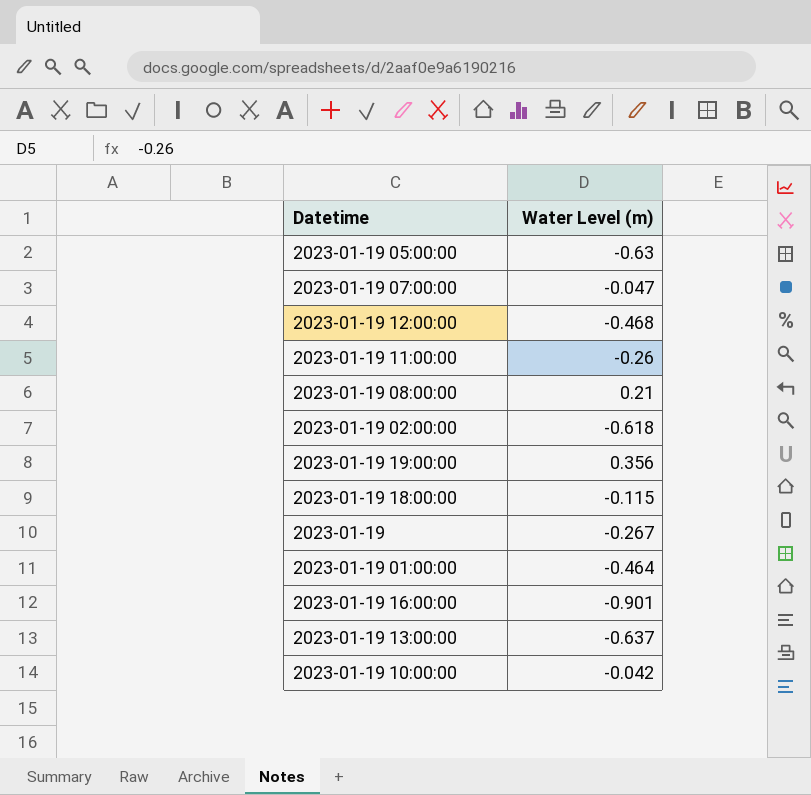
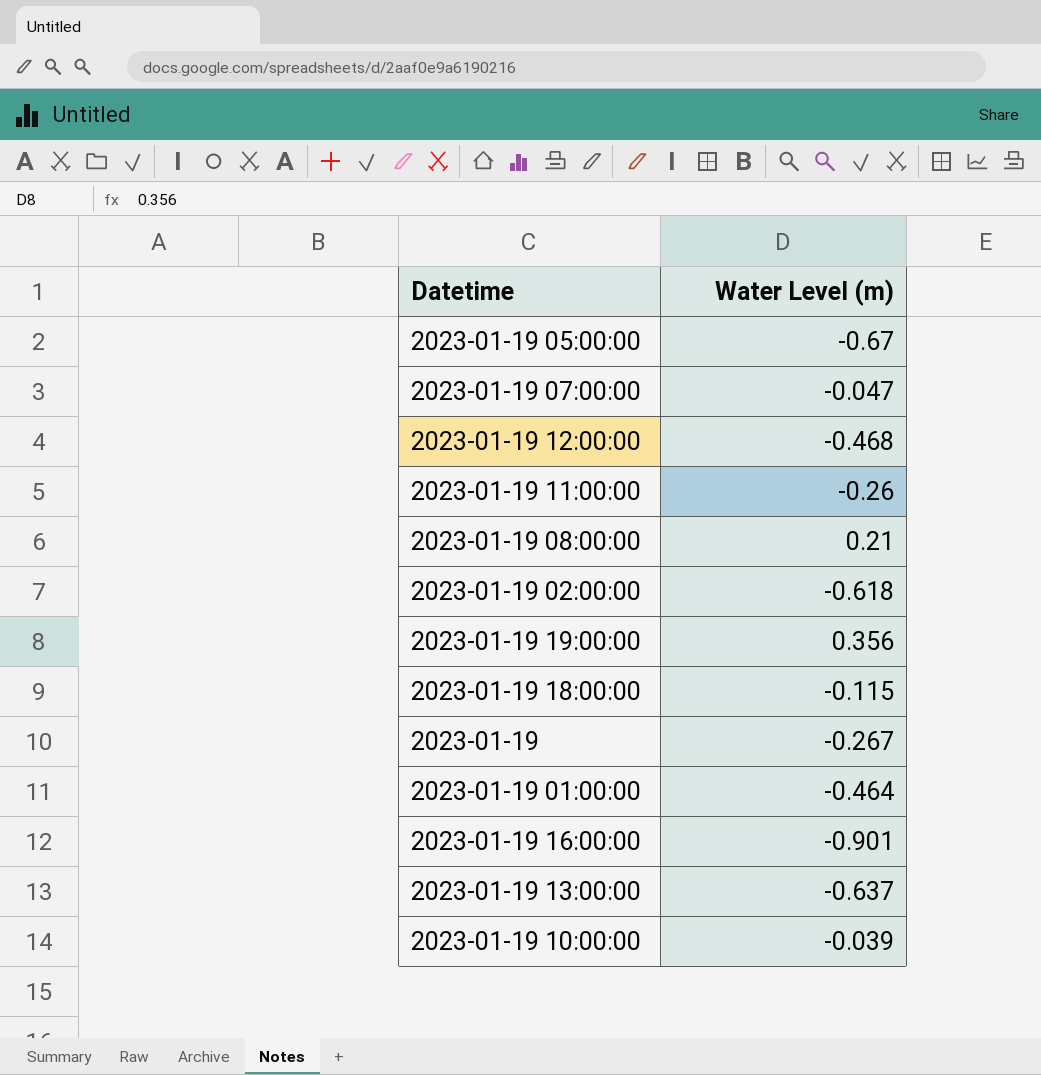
2023-01-19 05:00:00 | Water Level (m): -0.63 -> -0.67
2023-01-19 10:00:00 | Water Level (m): -0.042 -> -0.039

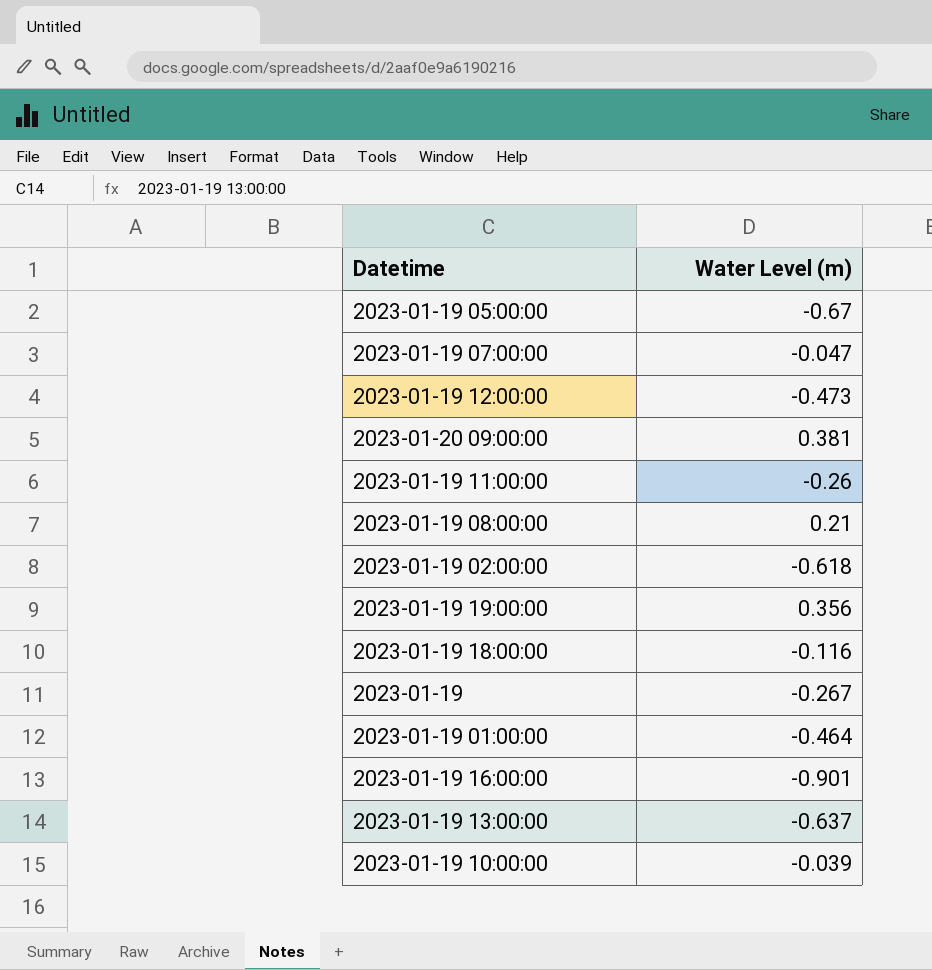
2023-01-19 12:00:00 | Water Level (m): -0.468 -> -0.473
row 2023-01-20 09:00:00: none -> 0.381
2023-01-19 18:00:00 | Water Level (m): -0.115 -> -0.116

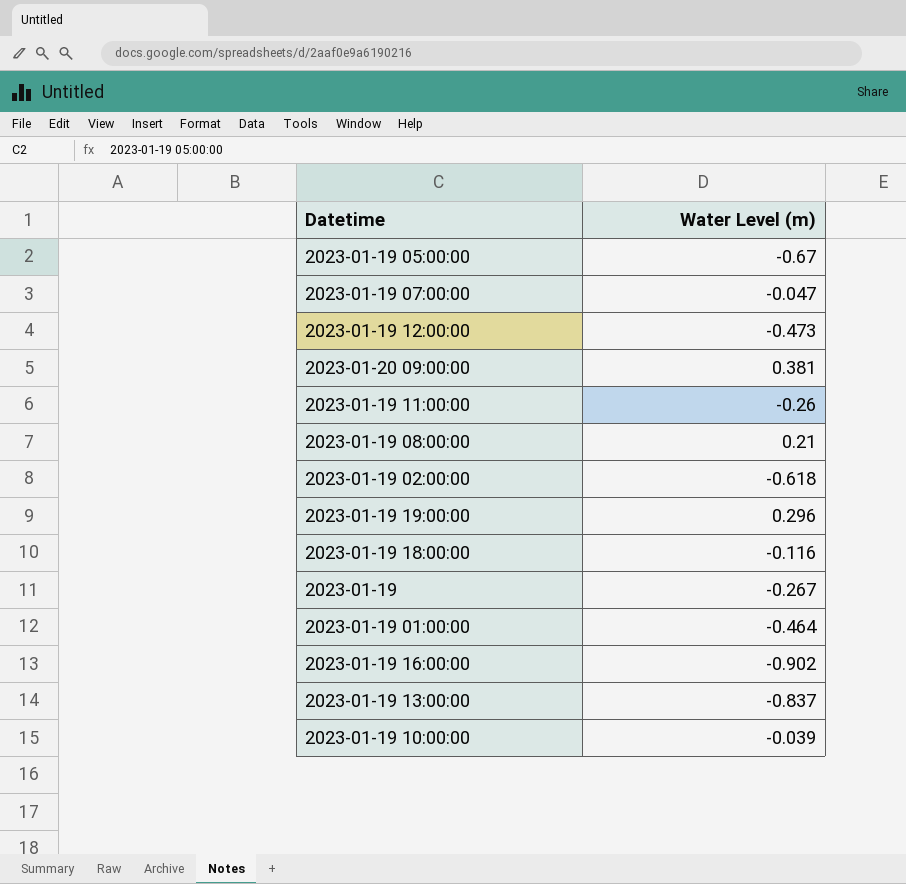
2023-01-19 19:00:00 | Water Level (m): 0.356 -> 0.296
2023-01-19 16:00:00 | Water Level (m): -0.901 -> -0.902
2023-01-19 13:00:00 | Water Level (m): -0.637 -> -0.837

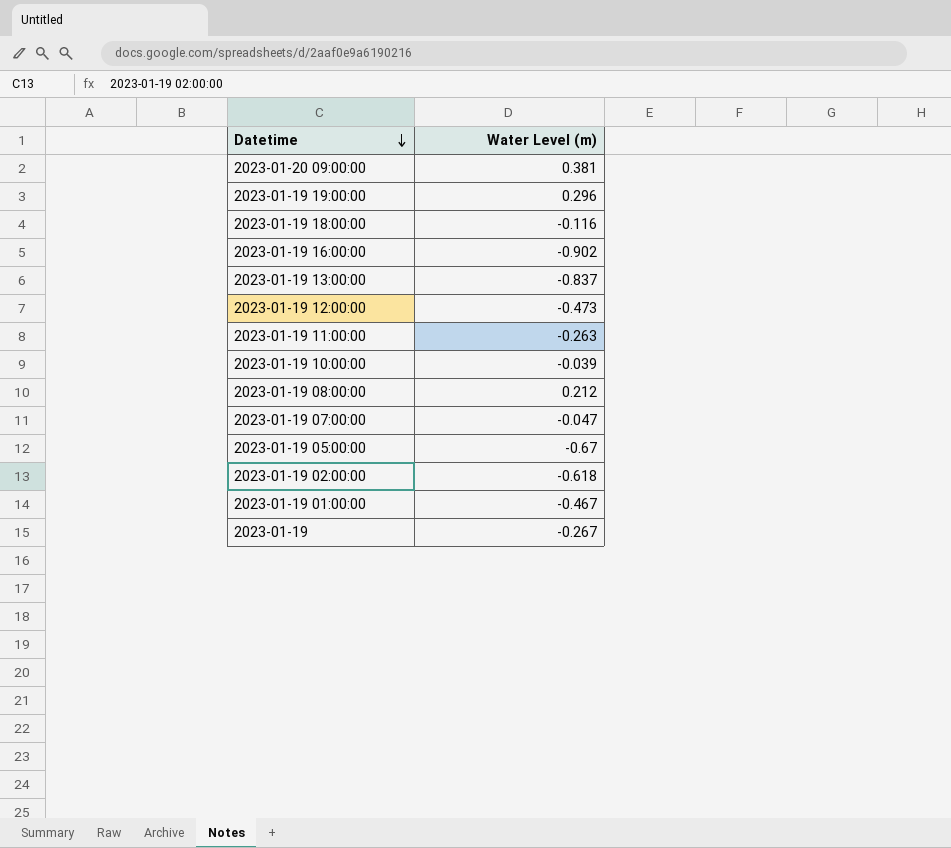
row order: none -> Datetime descending
2023-01-19 11:00:00 | Water Level (m): -0.26 -> -0.263
2023-01-19 08:00:00 | Water Level (m): 0.21 -> 0.212
2023-01-19 01:00:00 | Water Level (m): -0.464 -> -0.467

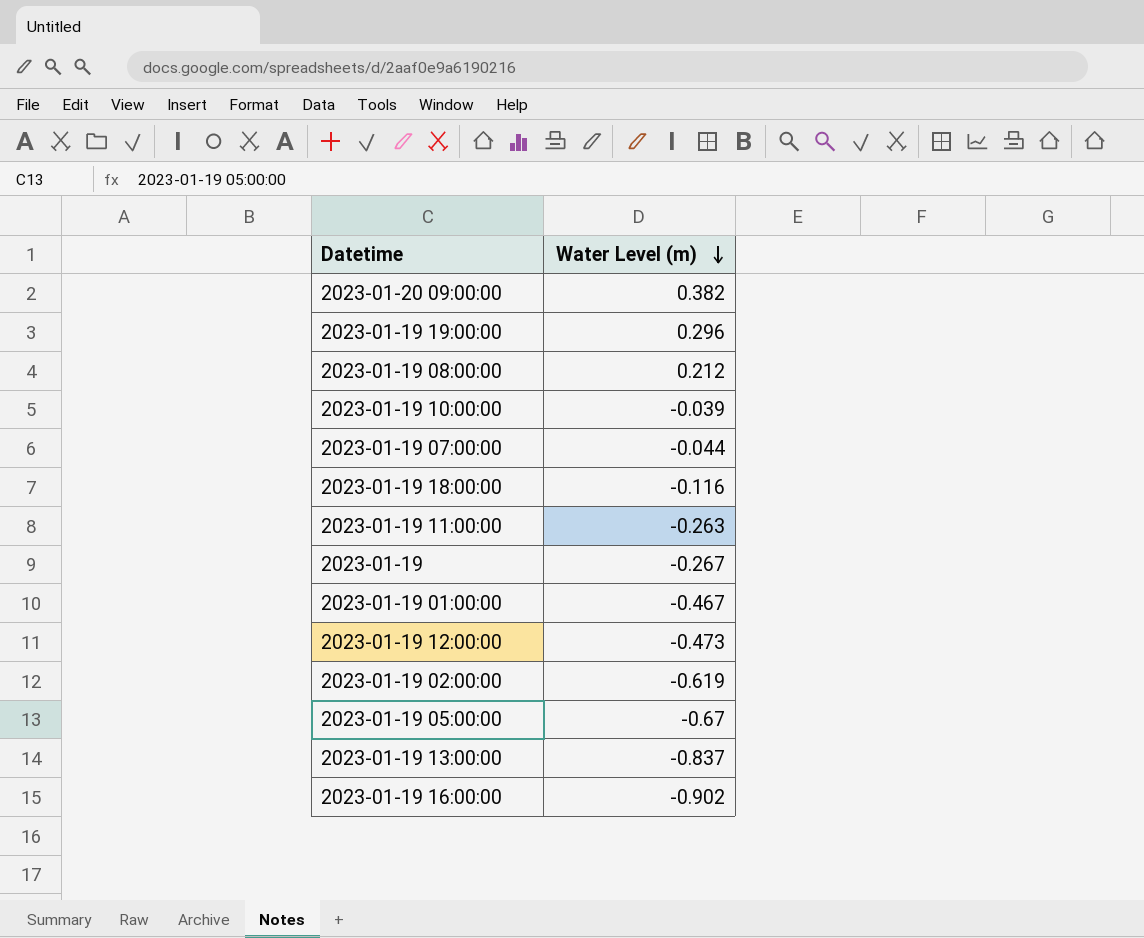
row order: Datetime descending -> Water Level (m) descending
2023-01-20 09:00:00 | Water Level (m): 0.381 -> 0.382
2023-01-19 07:00:00 | Water Level (m): -0.047 -> -0.044
2023-01-19 02:00:00 | Water Level (m): -0.618 -> -0.619

